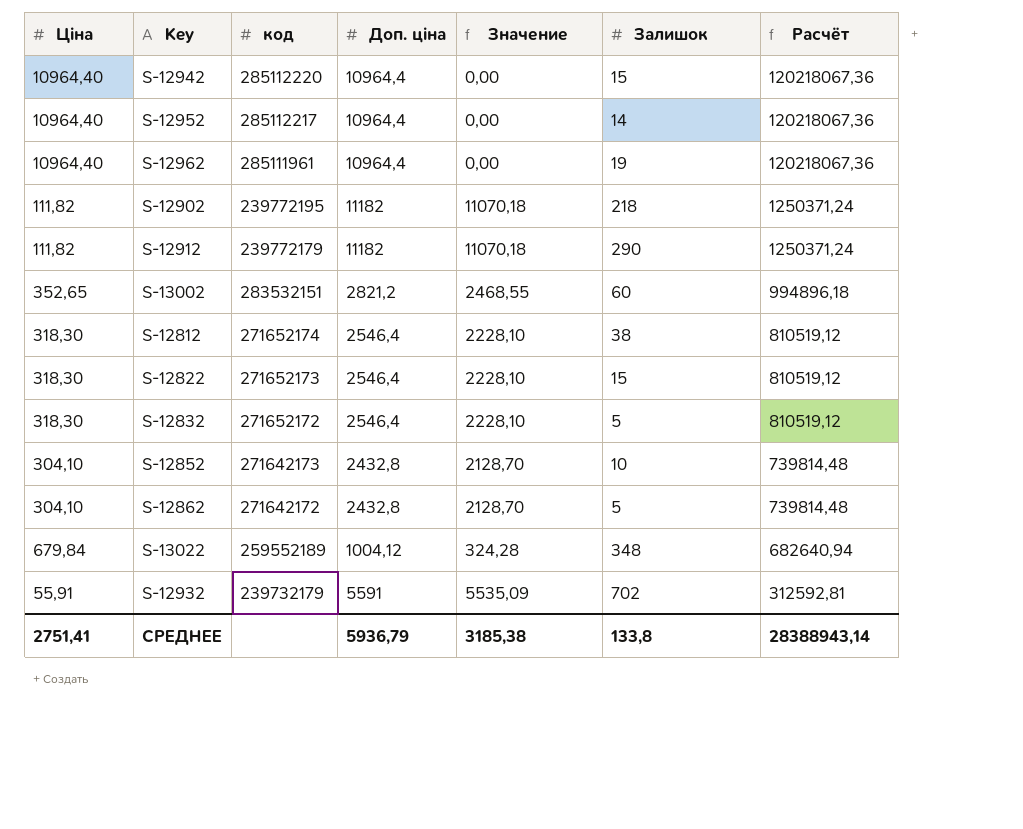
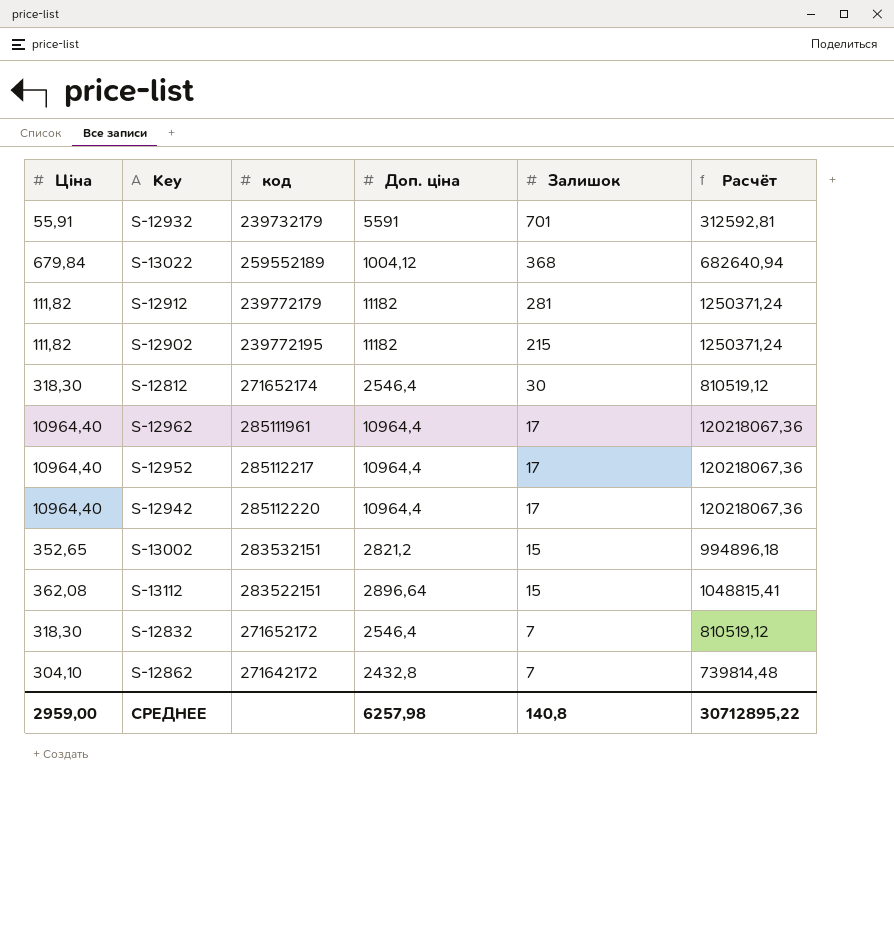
row order: Расчёт descending -> Залишок descending
column Значение | formula: [Доп. ціна] - [Ціна] -> none
row S-12822: 318,30 | 271652173 | 2546,4 | 2228,10 | 15 | 810519,12 -> none
row S-12852: 304,10 | 271642173 | 2432,8 | 2128,70 | 10 | 739814,48 -> none
S-12932 | Залишок: 702 -> 701
S-13022 | Залишок: 348 -> 368
S-12912 | Залишок: 290 -> 281
S-12902 | Залишок: 218 -> 215
S-12812 | Залишок: 38 -> 30
S-12962 | Залишок: 19 -> 17
S-12952 | Залишок: 14 -> 17
S-12942 | Залишок: 15 -> 17
S-13002 | Залишок: 60 -> 15
row S-13112: none -> 362,08 | 283522151 | 2896,64 | 15 | 1048815,41
S-12832 | Залишок: 5 -> 7
S-12862 | Залишок: 5 -> 7
СРЕДНЕЕ | Ціна: 2751,41 -> 2959,00
СРЕДНЕЕ | Доп. ціна: 5936,79 -> 6257,98
СРЕДНЕЕ | Залишок: 133,8 -> 140,8
СРЕДНЕЕ | Расчёт: 28388943,14 -> 30712895,22

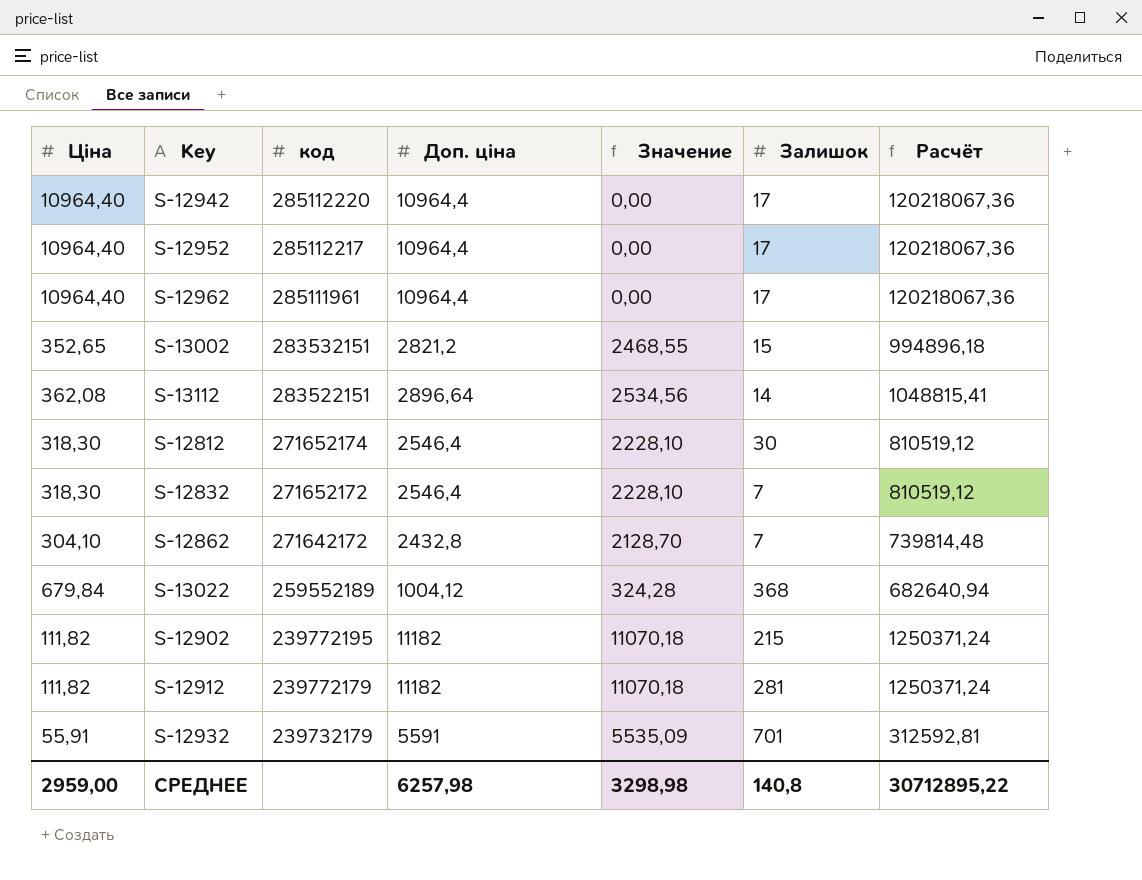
row order: Залишок descending -> код descending
column Значение | formula: none -> [Доп. ціна] - [Ціна]
S-13112 | Залишок: 15 -> 14

